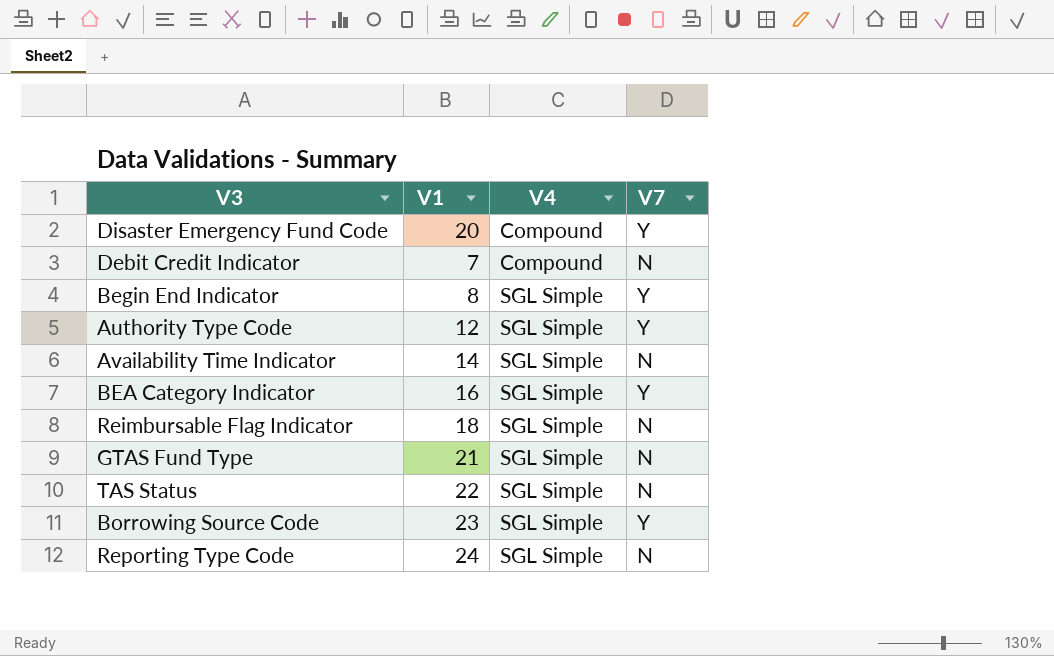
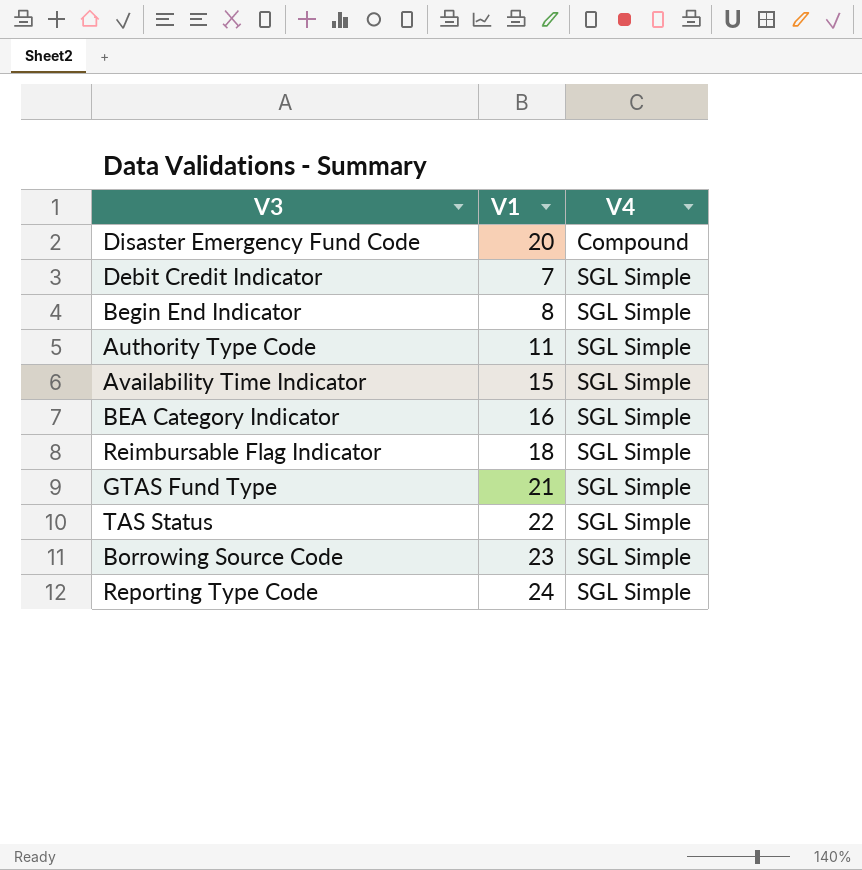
column V7 | position: 4 -> none
Debit Credit Indicator | V4: Compound -> SGL Simple
Authority Type Code | V1: 12 -> 11
Availability Time Indicator | V1: 14 -> 15

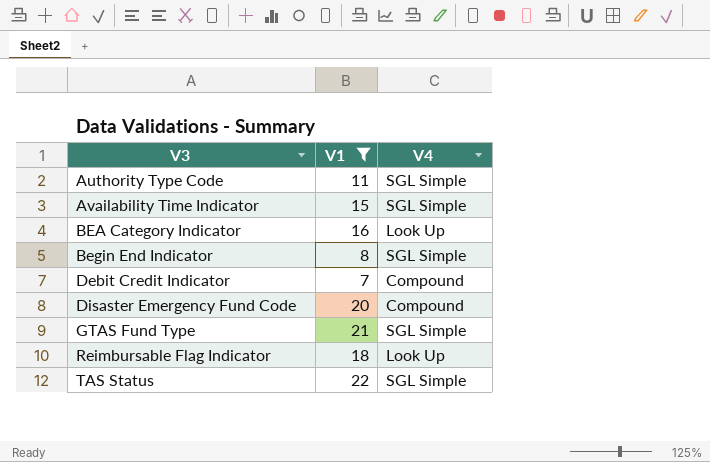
filter: none -> V1 <= 22
row order: V4 ascending -> V3 ascending
BEA Category Indicator | V4: SGL Simple -> Look Up
Debit Credit Indicator | V4: SGL Simple -> Compound
Reimbursable Flag Indicator | V4: SGL Simple -> Look Up

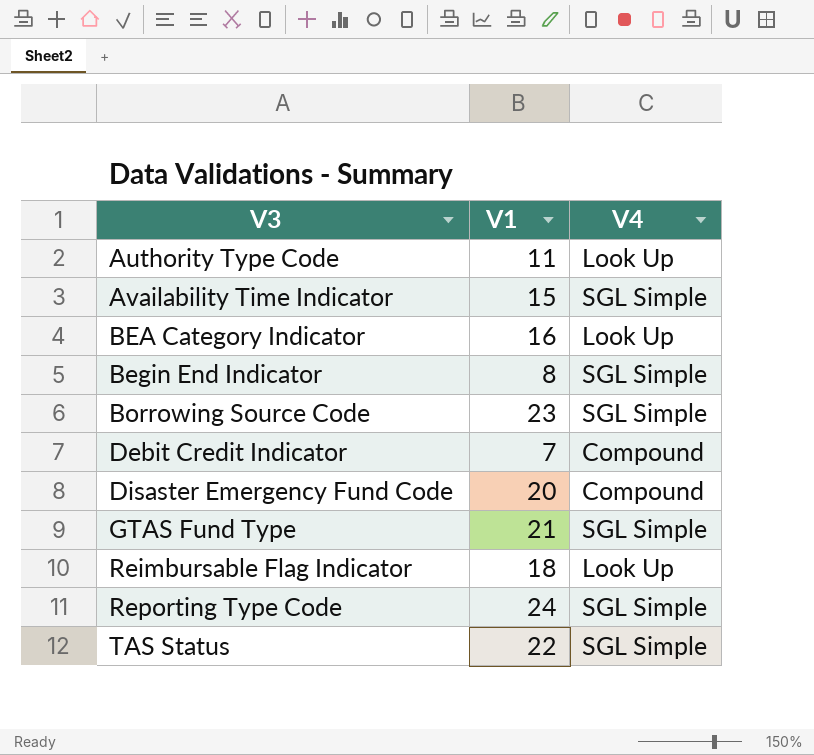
filter: V1 <= 22 -> none
Authority Type Code | V4: SGL Simple -> Look Up

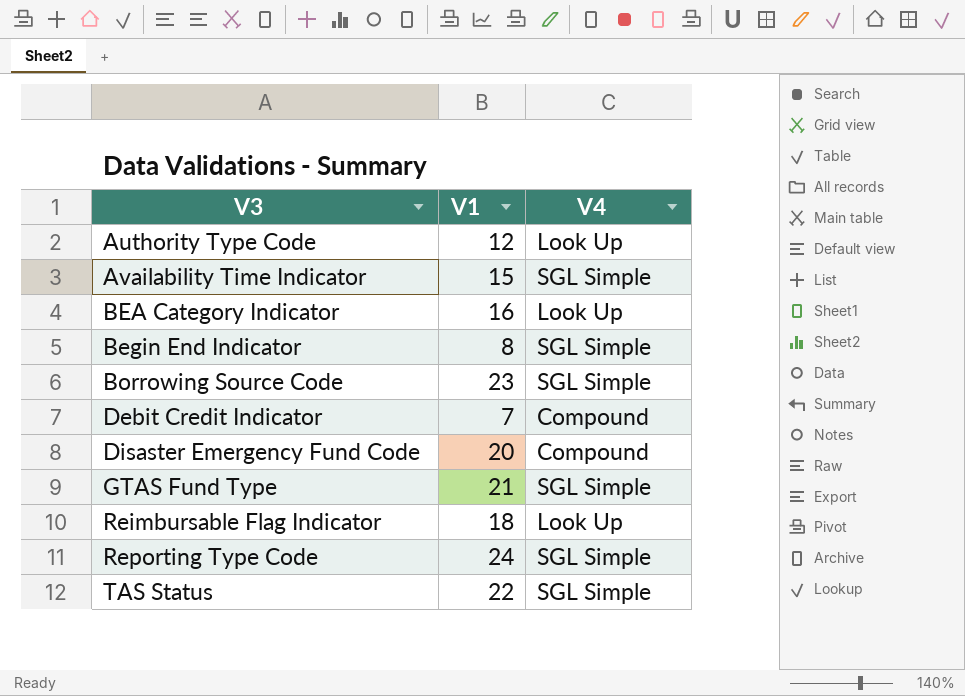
Authority Type Code | V1: 11 -> 12

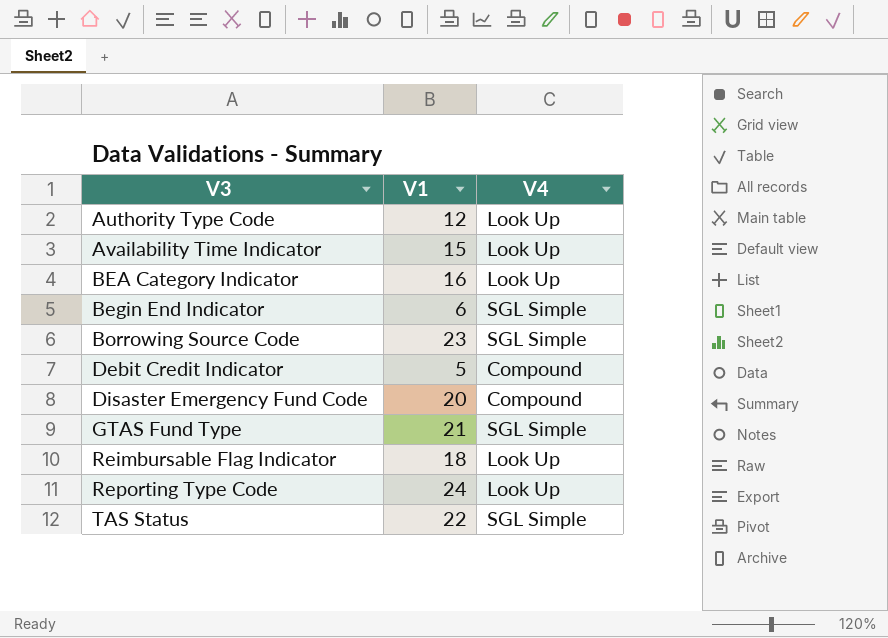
Availability Time Indicator | V4: SGL Simple -> Look Up
Begin End Indicator | V1: 8 -> 6
Debit Credit Indicator | V1: 7 -> 5
Reporting Type Code | V4: SGL Simple -> Look Up

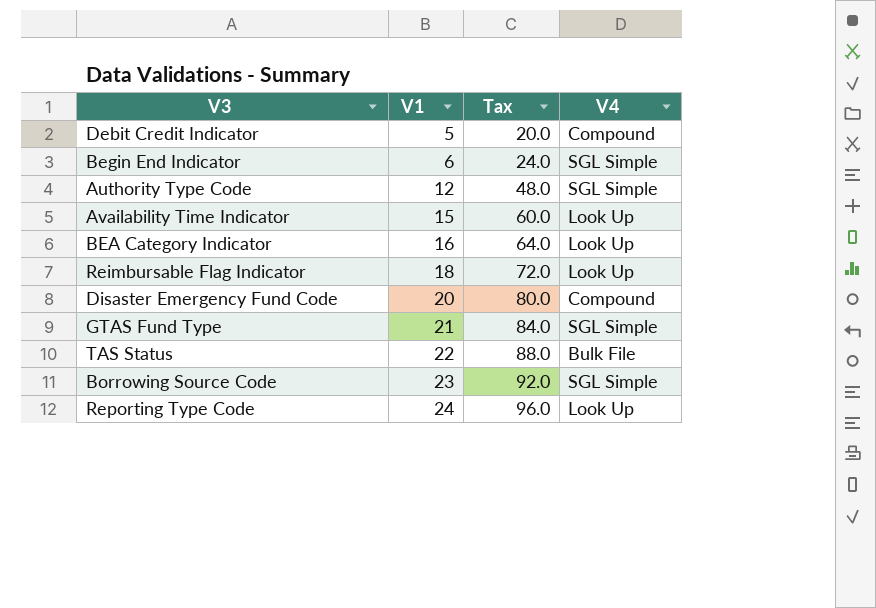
row order: V3 ascending -> V1 ascending
column Tax | formula: none -> [V1] * 4
Authority Type Code | V4: Look Up -> SGL Simple
TAS Status | V4: SGL Simple -> Bulk File

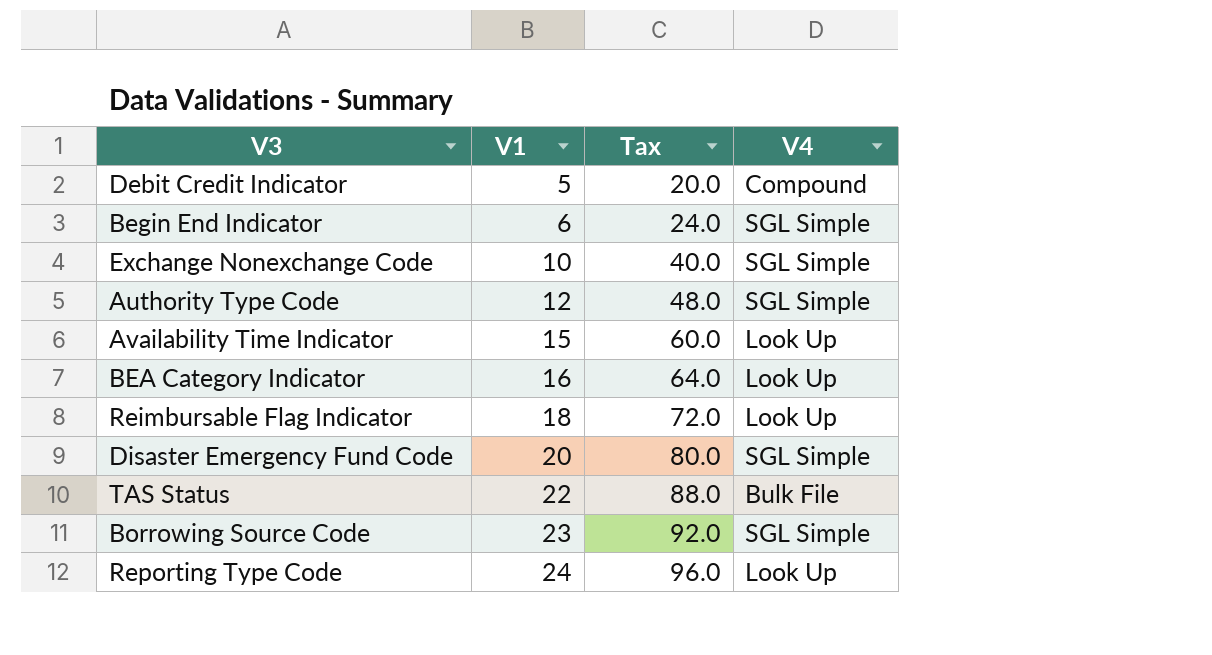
row GTAS Fund Type: 21 | 84.0 | SGL Simple -> none
row Exchange Nonexchange Code: none -> 10 | 40.0 | SGL Simple
Disaster Emergency Fund Code | V4: Compound -> SGL Simple

